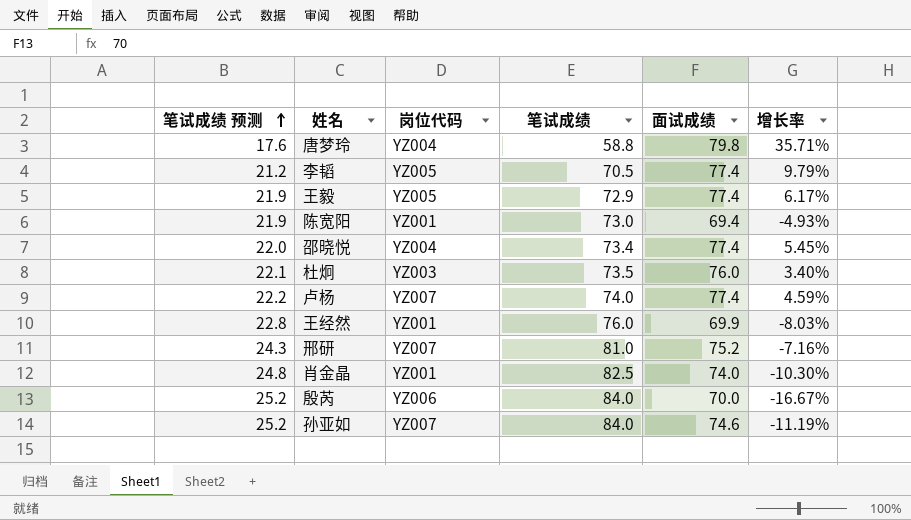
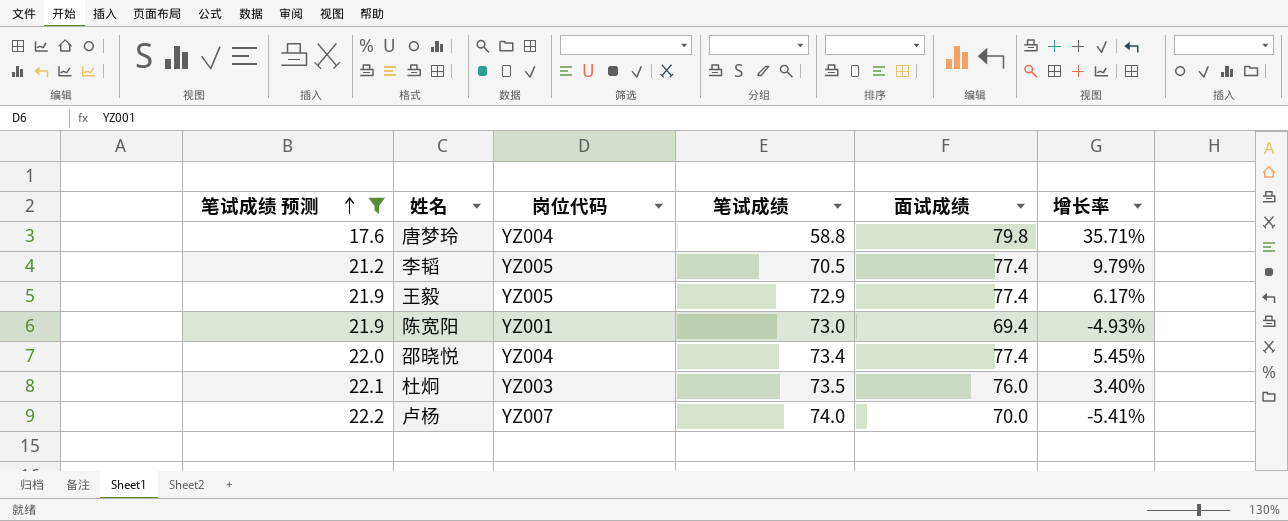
filter: none -> 笔试成绩 预测 <= 22.2
卢杨 | 面试成绩: 77.4 -> 70.0
卢杨 | 增长率: 4.59% -> -5.41%

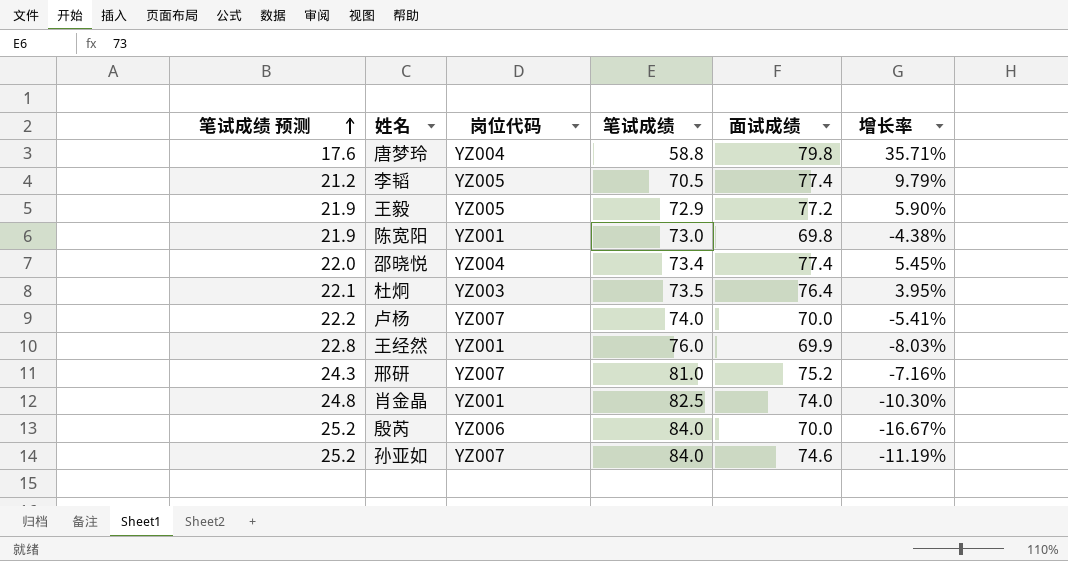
filter: 笔试成绩 预测 <= 22.2 -> none
王毅 | 面试成绩: 77.4 -> 77.2
王毅 | 增长率: 6.17% -> 5.90%
陈宽阳 | 面试成绩: 69.4 -> 69.8
陈宽阳 | 增长率: -4.93% -> -4.38%
杜炯 | 面试成绩: 76.0 -> 76.4
杜炯 | 增长率: 3.40% -> 3.95%

